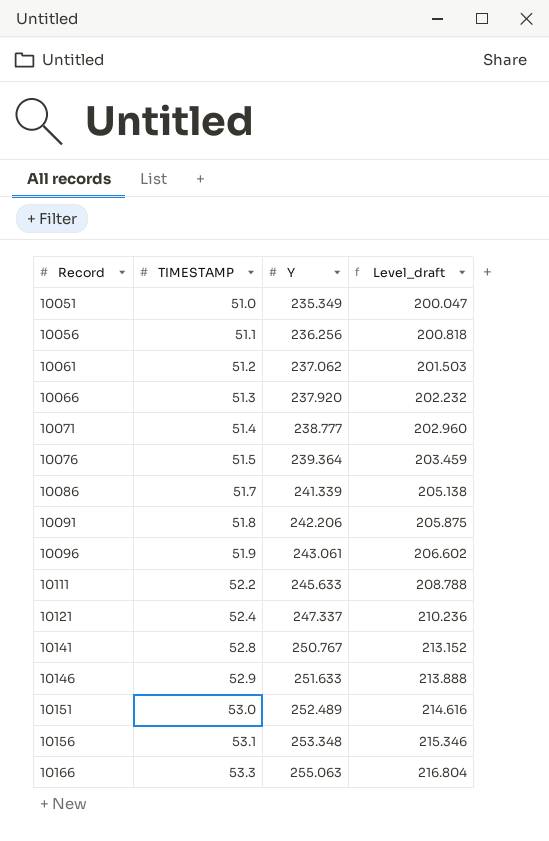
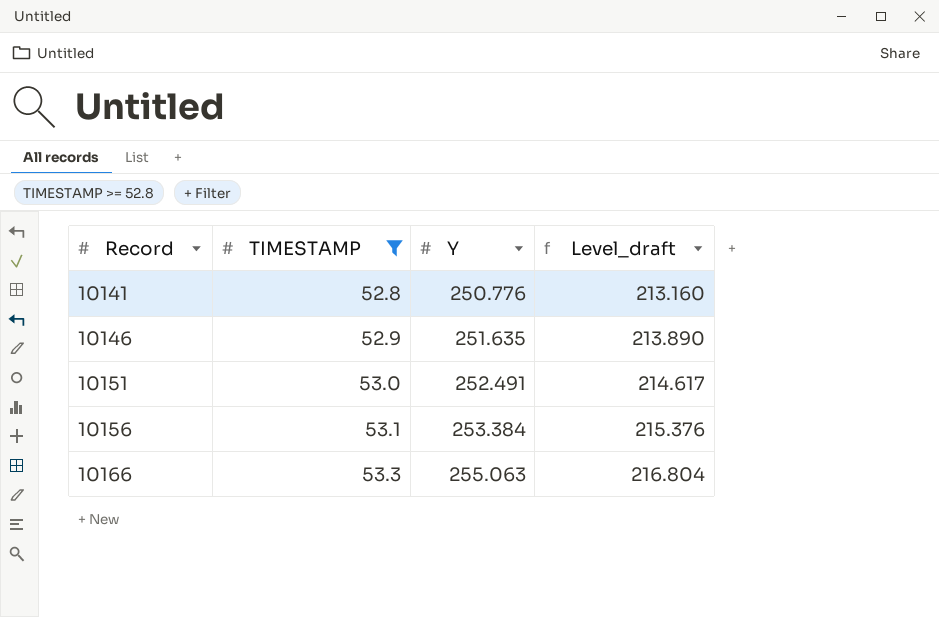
filter: none -> TIMESTAMP >= 52.8
10141 | Y: 250.767 -> 250.776
10141 | Level_draft: 213.152 -> 213.160
10146 | Y: 251.633 -> 251.635
10146 | Level_draft: 213.888 -> 213.890
10151 | Y: 252.489 -> 252.491
10151 | Level_draft: 214.616 -> 214.617
10156 | Y: 253.348 -> 253.384
10156 | Level_draft: 215.346 -> 215.376

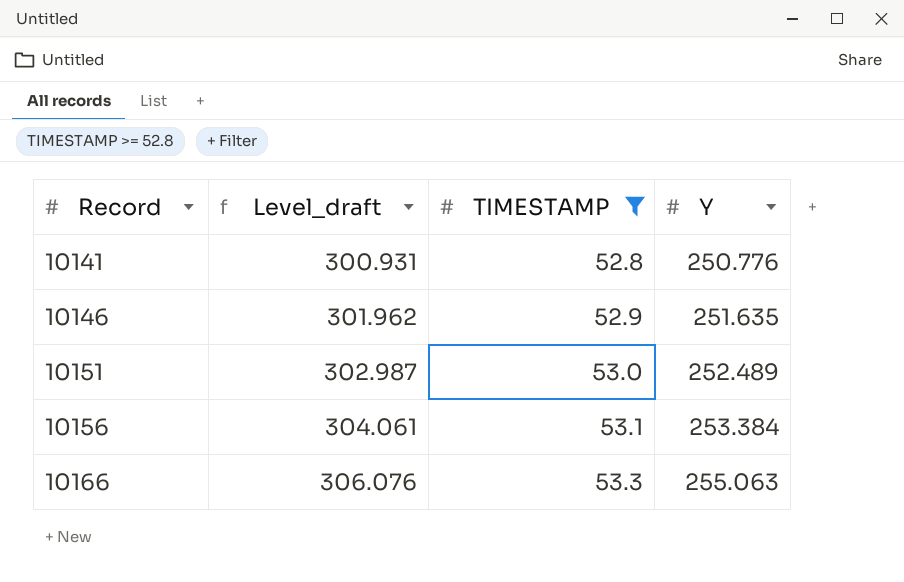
column Level_draft | formula: [Y] * 0.85 -> [Y] * 1.2
column Level_draft | position: 4 -> 2
10151 | Y: 252.491 -> 252.489

